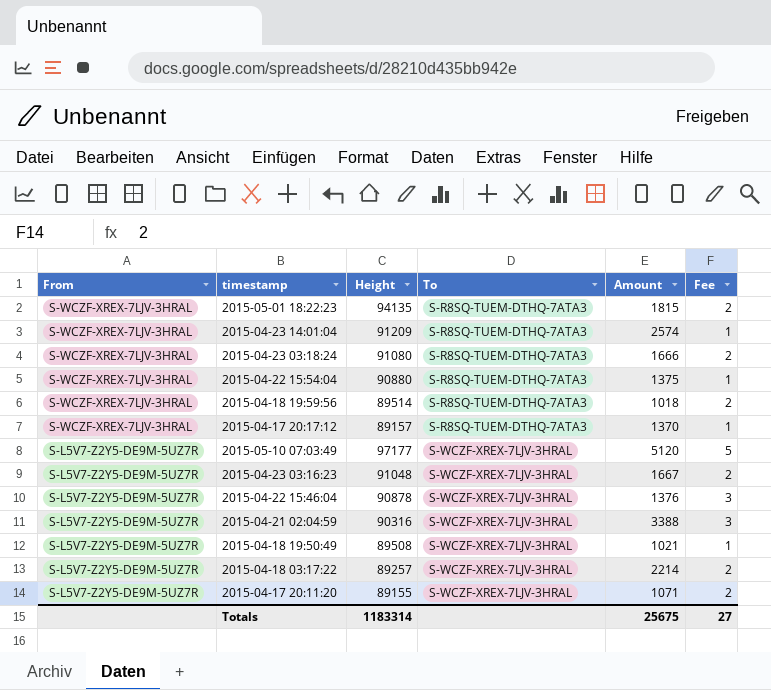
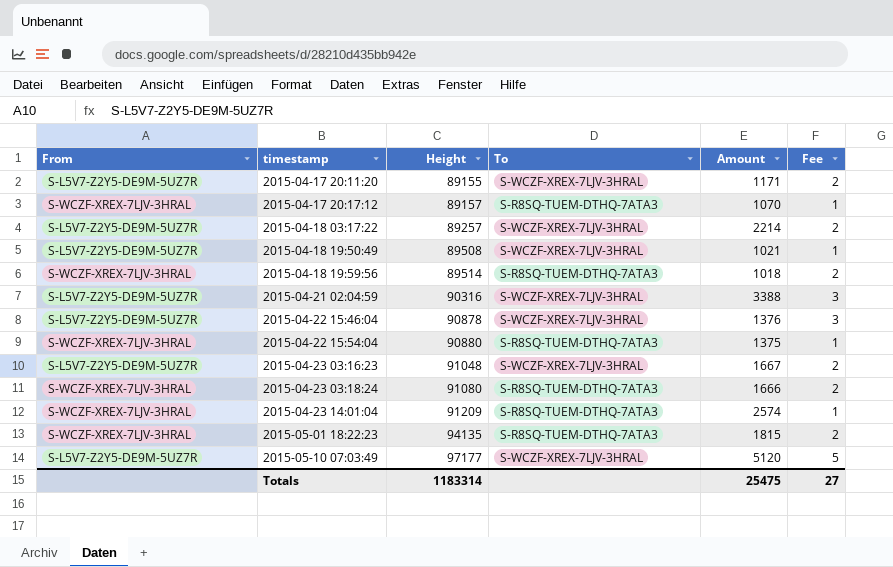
row order: From descending -> timestamp ascending
2015-04-17 20:11:20 | Amount: 1071 -> 1171
2015-04-17 20:17:12 | Amount: 1370 -> 1070
Totals | Amount: 25675 -> 25475

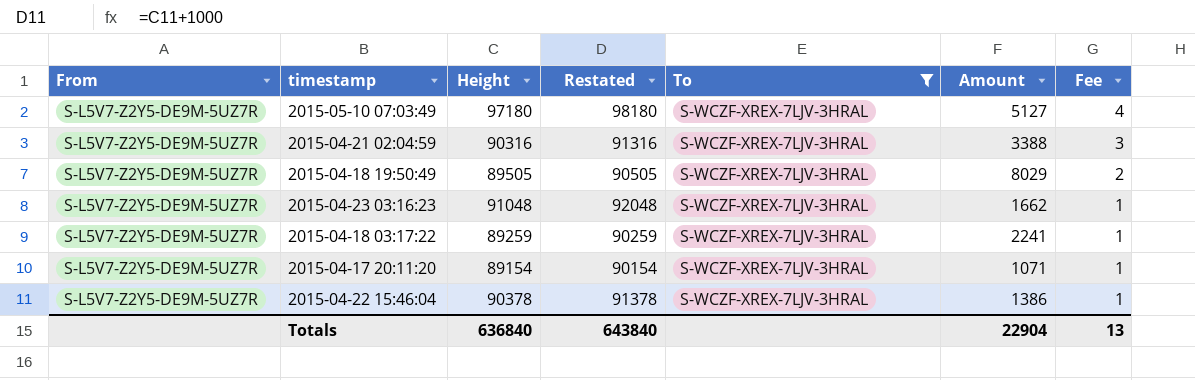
filter: none -> To = S-WCZF-XREX-7LJV-3HRAL
row order: timestamp ascending -> Fee descending
column Restated | formula: none -> [Height] + 1000
2015-05-10 07:03:49 | Height: 97177 -> 97180
2015-05-10 07:03:49 | Amount: 5120 -> 5127
2015-05-10 07:03:49 | Fee: 5 -> 4
2015-04-18 19:50:49 | Height: 89508 -> 89505
2015-04-18 19:50:49 | Amount: 1021 -> 8029
2015-04-18 19:50:49 | Fee: 1 -> 2
2015-04-23 03:16:23 | Amount: 1667 -> 1662
2015-04-23 03:16:23 | Fee: 2 -> 1
2015-04-18 03:17:22 | Height: 89257 -> 89259
2015-04-18 03:17:22 | Amount: 2214 -> 2241
2015-04-18 03:17:22 | Fee: 2 -> 1
2015-04-17 20:11:20 | Height: 89155 -> 89154
2015-04-17 20:11:20 | Amount: 1171 -> 1071
2015-04-17 20:11:20 | Fee: 2 -> 1
2015-04-22 15:46:04 | Height: 90878 -> 90378
2015-04-22 15:46:04 | Amount: 1376 -> 1386
2015-04-22 15:46:04 | Fee: 3 -> 1
Totals | Height: 1183314 -> 636840
Totals | Amount: 25475 -> 22904
Totals | Fee: 27 -> 13

